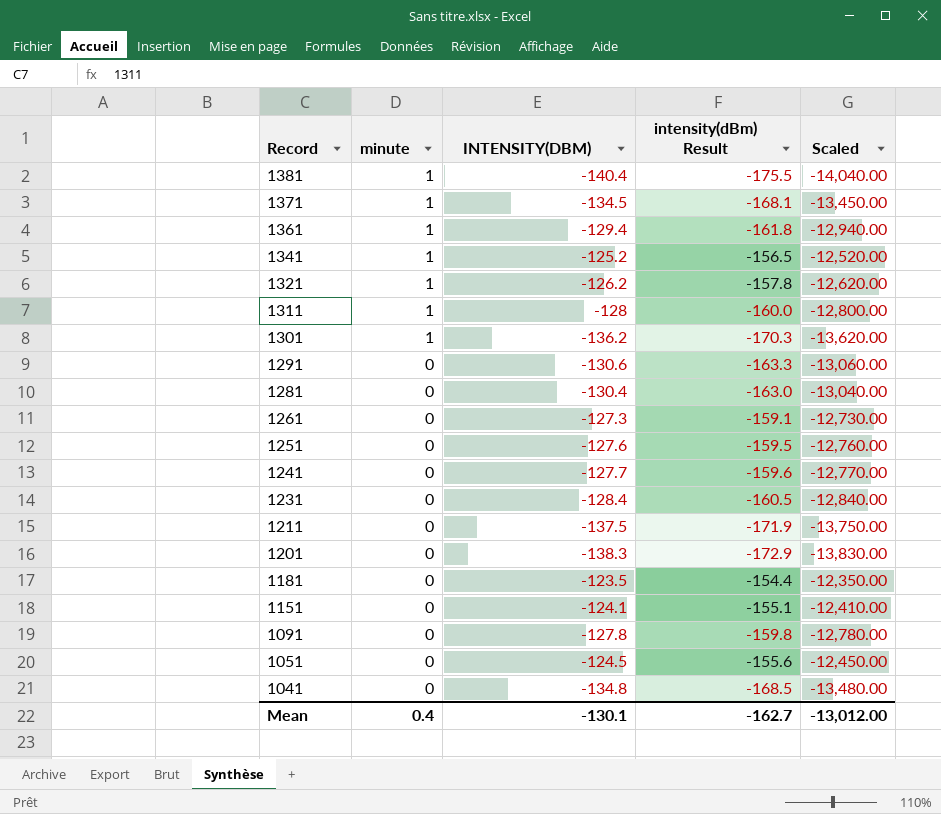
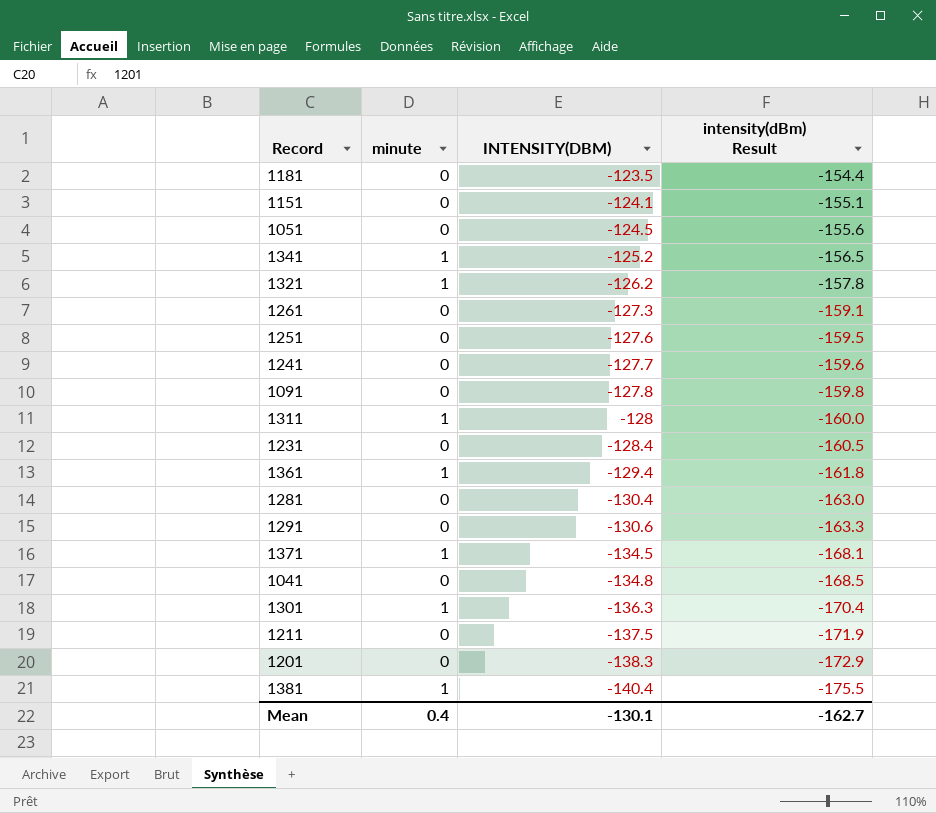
row order: Record descending -> INTENSITY(DBM) descending
column Scaled | formula: [INTENSITY(DBM)] * 100 -> none
1301 | INTENSITY(DBM): -136.2 -> -136.3
1301 | intensity(dBm) Result: -170.3 -> -170.4

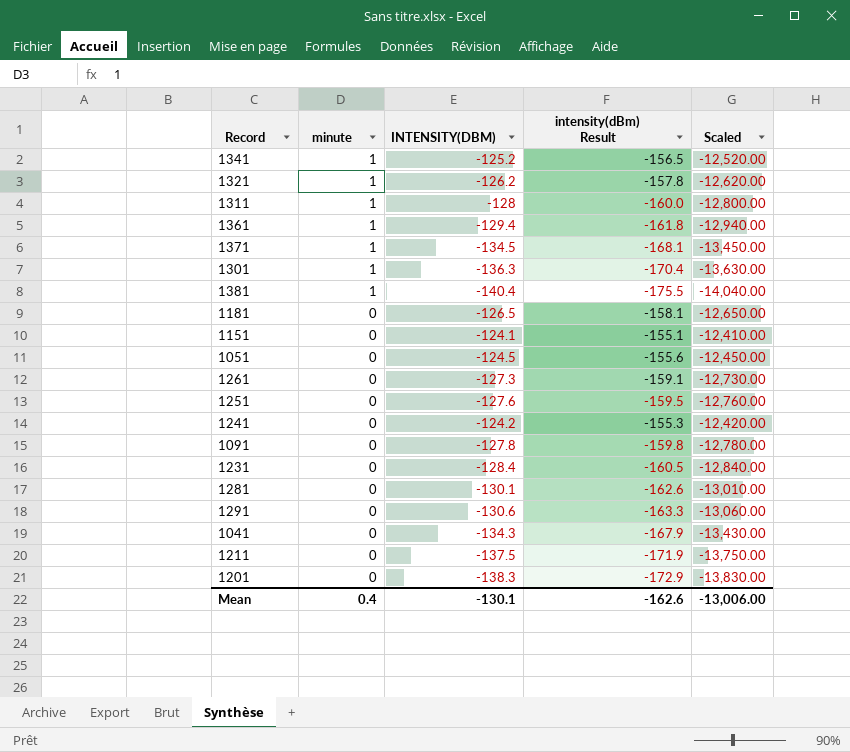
row order: INTENSITY(DBM) descending -> minute descending
column Scaled | formula: none -> [INTENSITY(DBM)] * 100
1181 | INTENSITY(DBM): -123.5 -> -126.5
1181 | intensity(dBm) Result: -154.4 -> -158.1
1241 | INTENSITY(DBM): -127.7 -> -124.2
1241 | intensity(dBm) Result: -159.6 -> -155.3
1281 | INTENSITY(DBM): -130.4 -> -130.1
1281 | intensity(dBm) Result: -163.0 -> -162.6
1041 | INTENSITY(DBM): -134.8 -> -134.3
1041 | intensity(dBm) Result: -168.5 -> -167.9
Mean | intensity(dBm) Result: -162.7 -> -162.6

